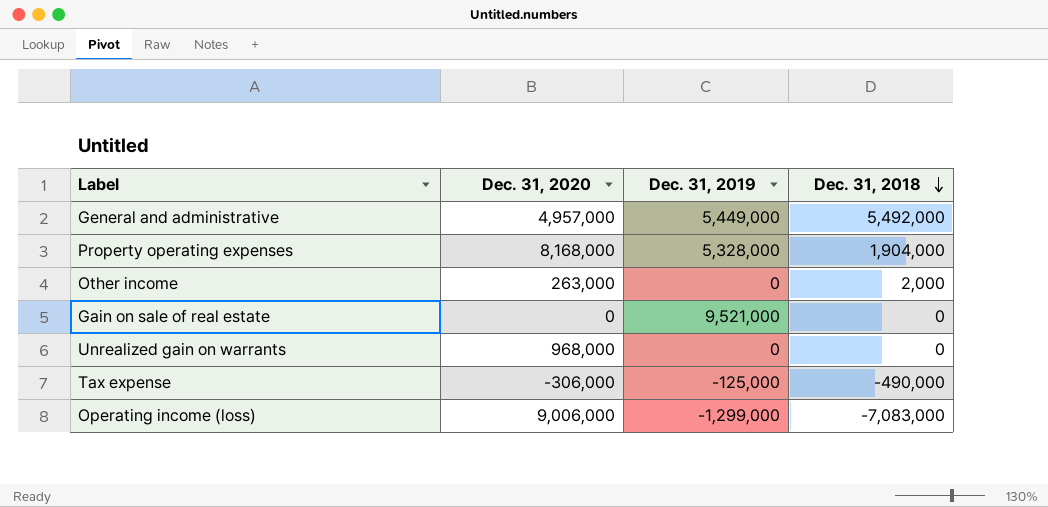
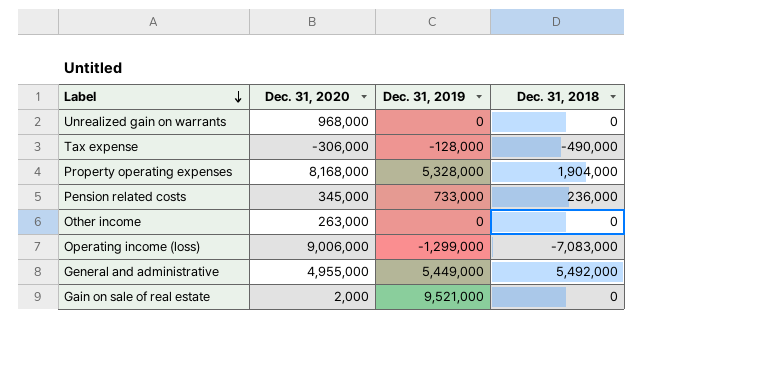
row order: Dec. 31, 2018 descending -> Label descending
Tax expense | Dec. 31, 2019: -125,000 -> -128,000
row Pension related costs: none -> 345,000 | 733,000 | 236,000
Other income | Dec. 31, 2018: 2,000 -> 0
General and administrative | Dec. 31, 2020: 4,957,000 -> 4,955,000
Gain on sale of real estate | Dec. 31, 2020: 0 -> 2,000

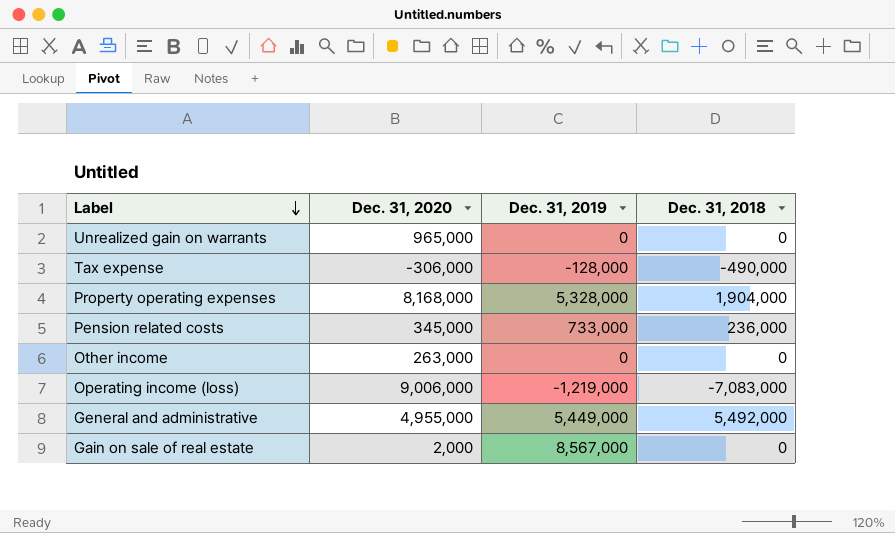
Unrealized gain on warrants | Dec. 31, 2020: 968,000 -> 965,000
Operating income (loss) | Dec. 31, 2019: -1,299,000 -> -1,219,000
Gain on sale of real estate | Dec. 31, 2019: 9,521,000 -> 8,567,000

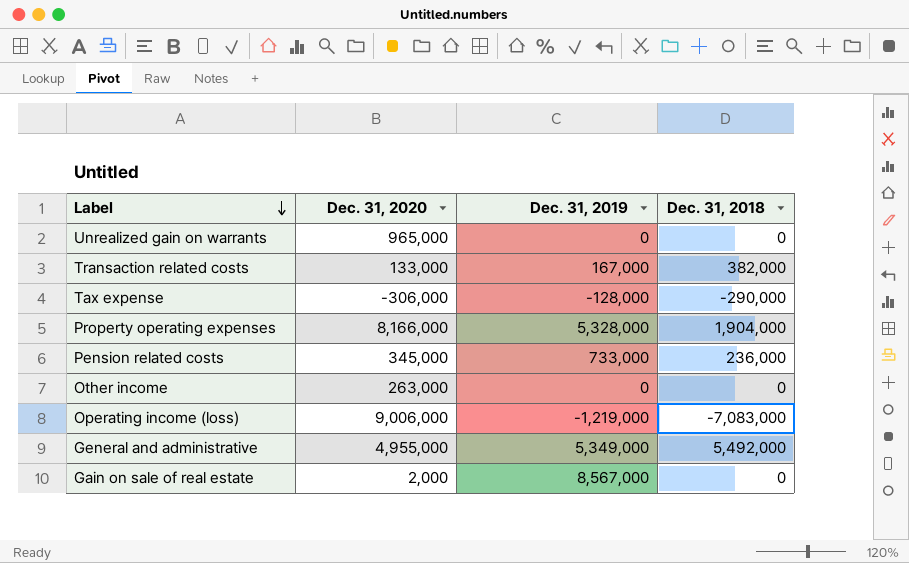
row Transaction related costs: none -> 133,000 | 167,000 | 382,000
Tax expense | Dec. 31, 2018: -490,000 -> -290,000
Property operating expenses | Dec. 31, 2020: 8,168,000 -> 8,166,000
General and administrative | Dec. 31, 2019: 5,449,000 -> 5,349,000

